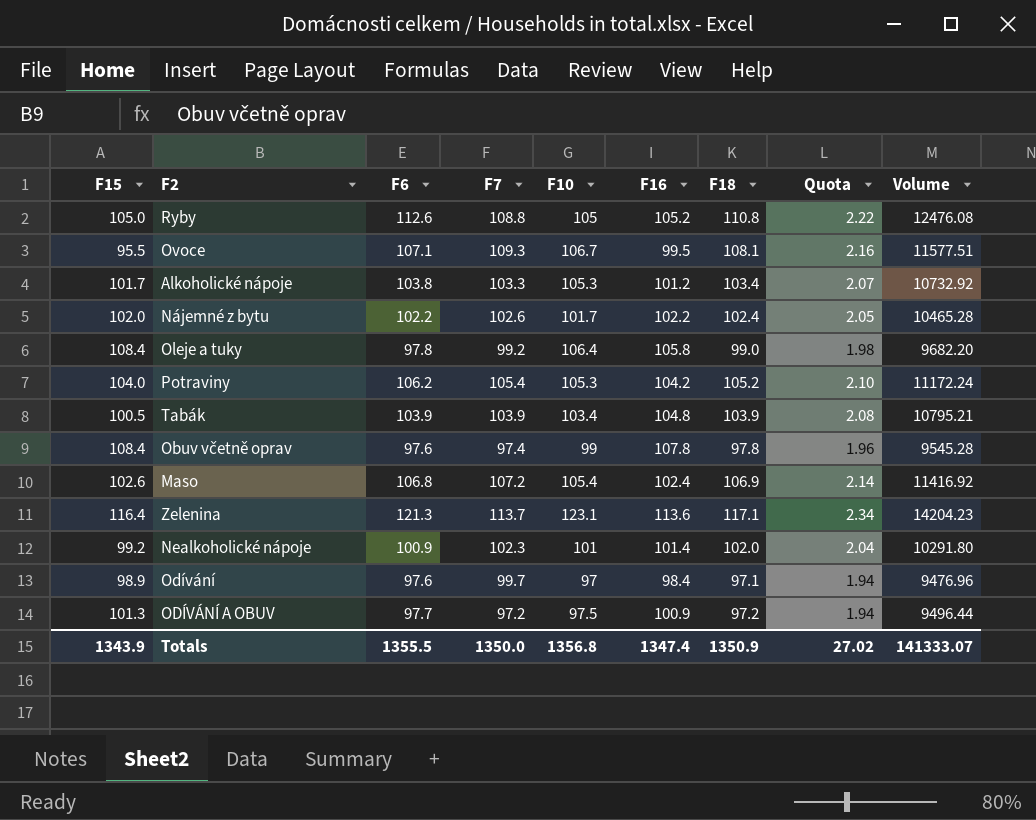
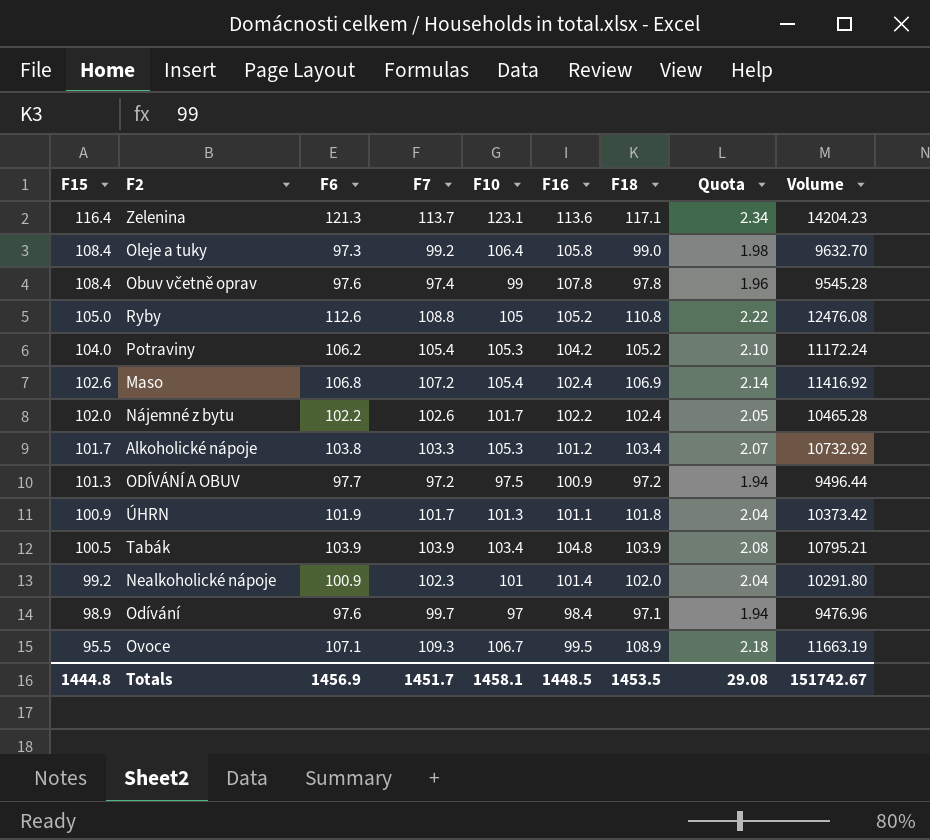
row order: none -> F15 descending
Oleje a tuky | F6: 97.8 -> 97.3
Oleje a tuky | Volume: 9682.20 -> 9632.70
row ÚHRN: none -> 100.9 | 101.9 | 101.7 | 101.3 | 101.1 | 101.8 | 2.04 | 10373.42
Ovoce | F18: 108.1 -> 108.9
Ovoce | Quota: 2.16 -> 2.18
Ovoce | Volume: 11577.51 -> 11663.19
Totals | F15: 1343.9 -> 1444.8
Totals | F6: 1355.5 -> 1456.9
Totals | F7: 1350.0 -> 1451.7
Totals | F10: 1356.8 -> 1458.1
Totals | F16: 1347.4 -> 1448.5
Totals | F18: 1350.9 -> 1453.5
Totals | Quota: 27.02 -> 29.08
Totals | Volume: 141333.07 -> 151742.67

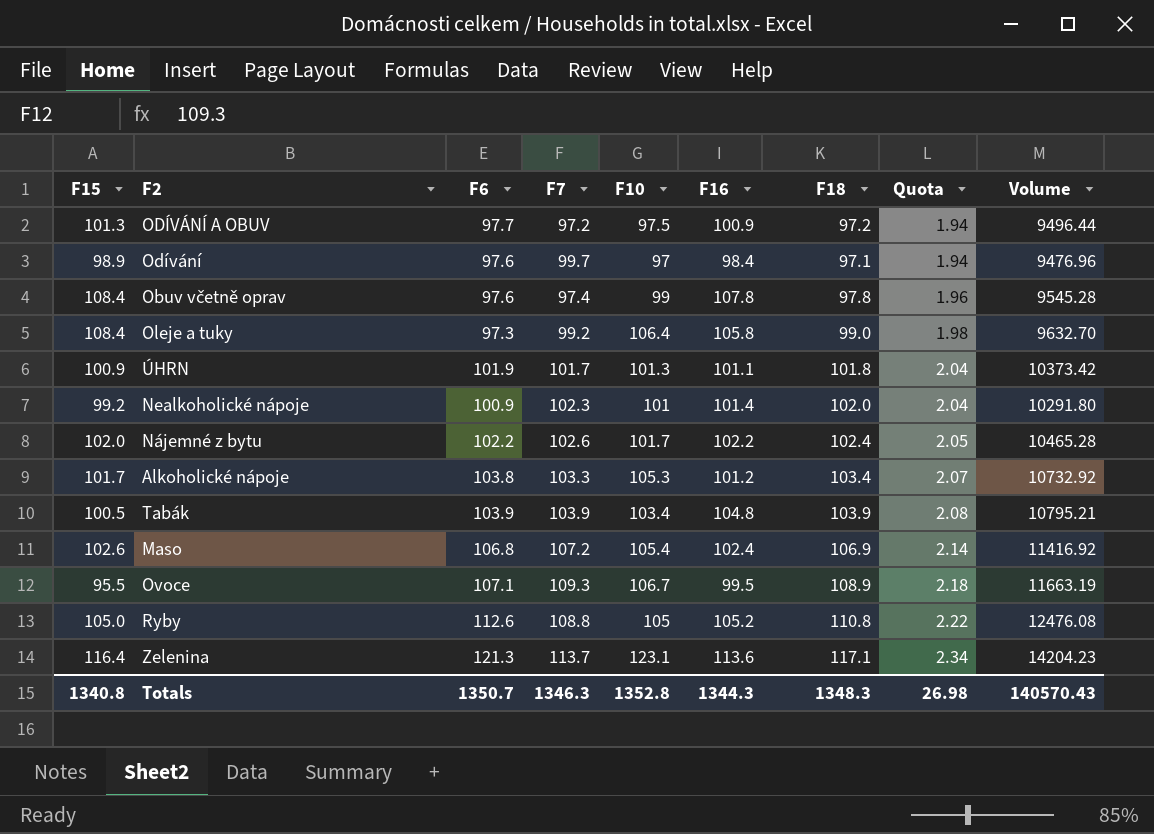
row order: F15 descending -> Quota ascending
row Potraviny: 104.0 | 106.2 | 105.4 | 105.3 | 104.2 | 105.2 | 2.10 | 11172.24 -> none
Totals | F15: 1444.8 -> 1340.8
Totals | F6: 1456.9 -> 1350.7
Totals | F7: 1451.7 -> 1346.3
Totals | F10: 1458.1 -> 1352.8
Totals | F16: 1448.5 -> 1344.3
Totals | F18: 1453.5 -> 1348.3
Totals | Quota: 29.08 -> 26.98
Totals | Volume: 151742.67 -> 140570.43

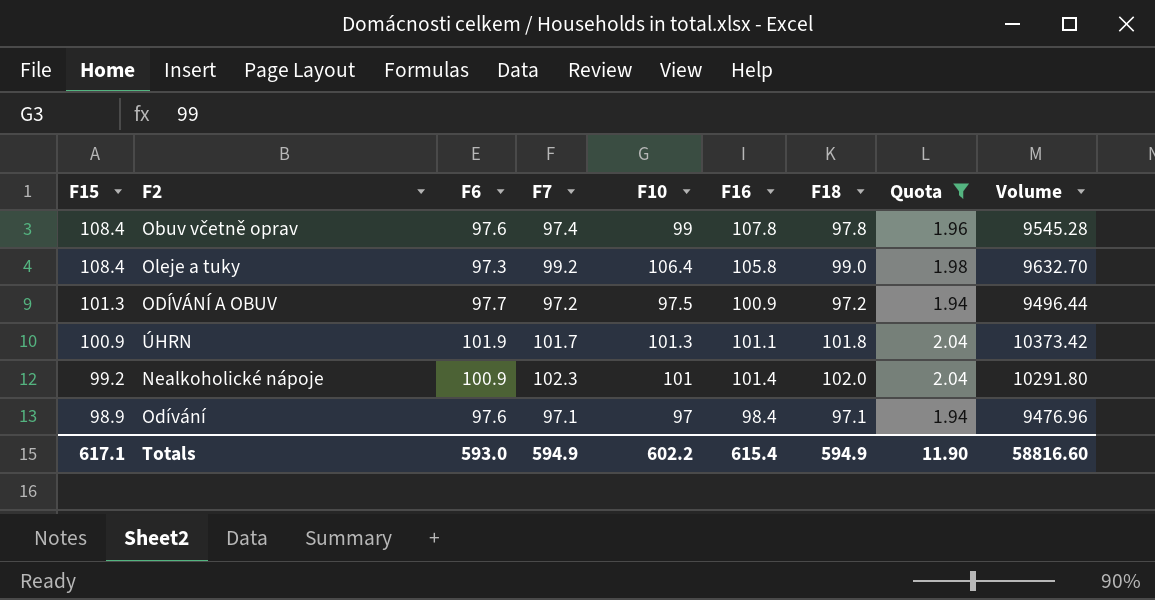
filter: none -> Quota <= 2.04
row order: Quota ascending -> F15 descending
Odívání | F7: 99.7 -> 97.1
Totals | F15: 1340.8 -> 617.1
Totals | F6: 1350.7 -> 593.0
Totals | F7: 1346.3 -> 594.9
Totals | F10: 1352.8 -> 602.2
Totals | F16: 1344.3 -> 615.4
Totals | F18: 1348.3 -> 594.9
Totals | Quota: 26.98 -> 11.90
Totals | Volume: 140570.43 -> 58816.60

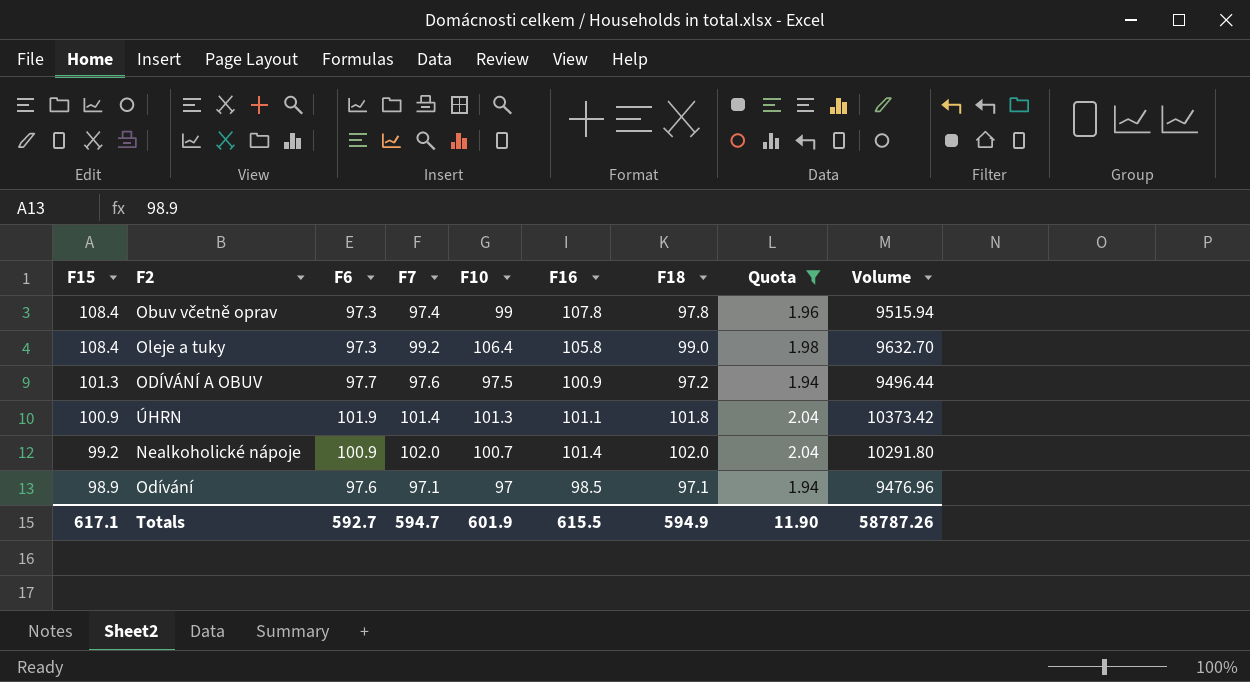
Obuv včetně oprav | F6: 97.6 -> 97.3
Obuv včetně oprav | Volume: 9545.28 -> 9515.94
ODÍVÁNÍ A OBUV | F7: 97.2 -> 97.6
ÚHRN | F7: 101.7 -> 101.4
Nealkoholické nápoje | F7: 102.3 -> 102.0
Nealkoholické nápoje | F10: 101 -> 100.7
Odívání | F16: 98.4 -> 98.5
Totals | F6: 593.0 -> 592.7
Totals | F7: 594.9 -> 594.7
Totals | F10: 602.2 -> 601.9
Totals | F16: 615.4 -> 615.5
Totals | Volume: 58816.60 -> 58787.26

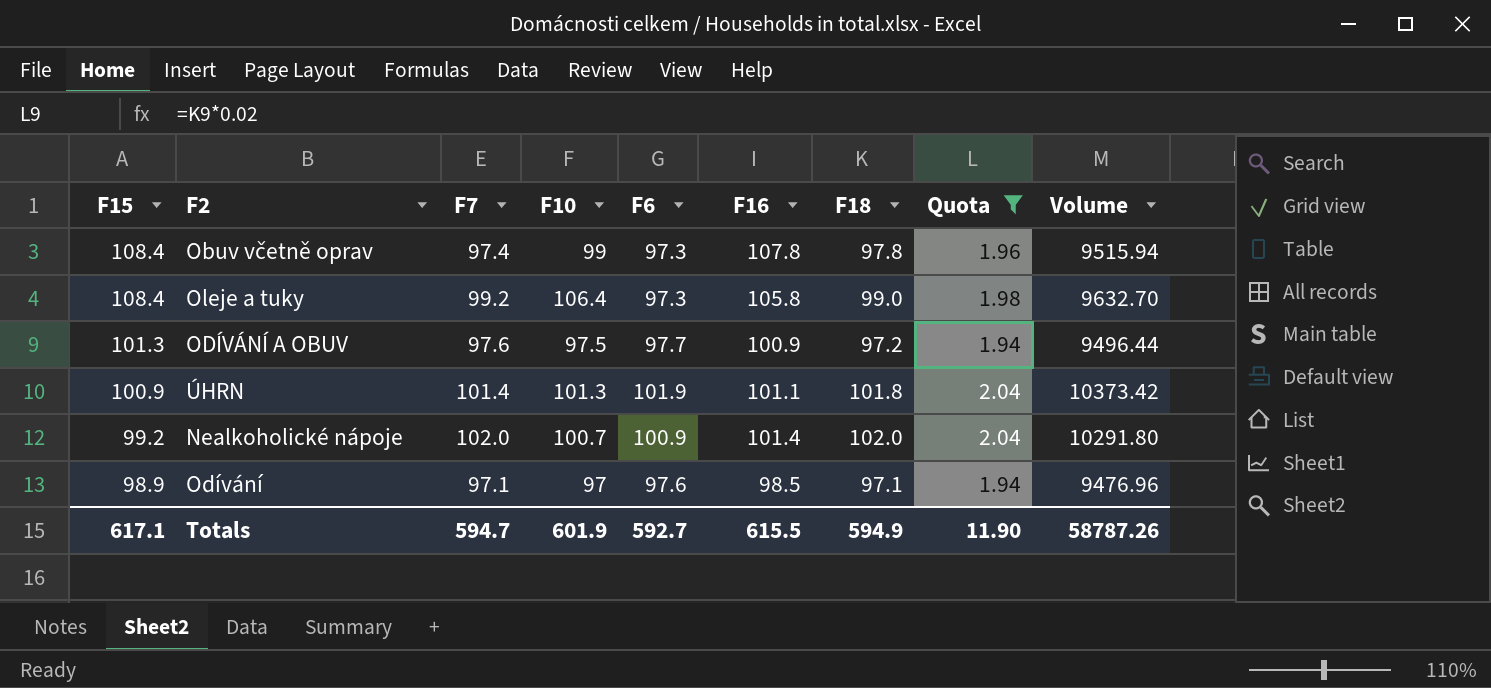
column F6 | position: 3 -> 5

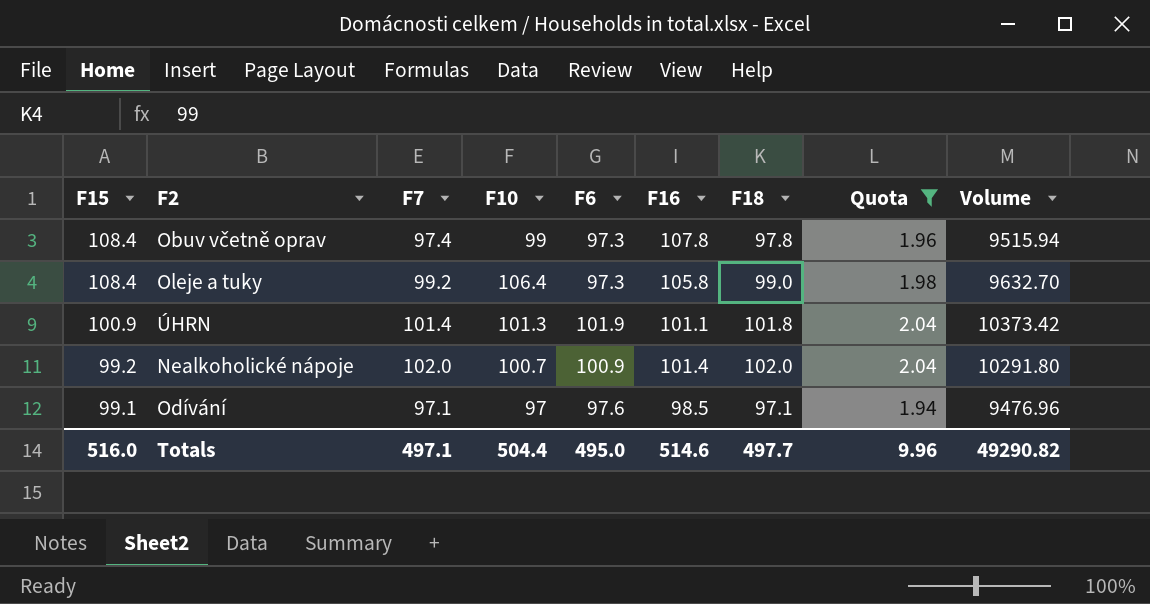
row ODÍVÁNÍ A OBUV: 101.3 | 97.6 | 97.5 | 97.7 | 100.9 | 97.2 | 1.94 | 9496.44 -> none
Odívání | F15: 98.9 -> 99.1
Totals | F15: 617.1 -> 516.0
Totals | F7: 594.7 -> 497.1
Totals | F10: 601.9 -> 504.4
Totals | F6: 592.7 -> 495.0
Totals | F16: 615.5 -> 514.6
Totals | F18: 594.9 -> 497.7
Totals | Quota: 11.90 -> 9.96
Totals | Volume: 58787.26 -> 49290.82

